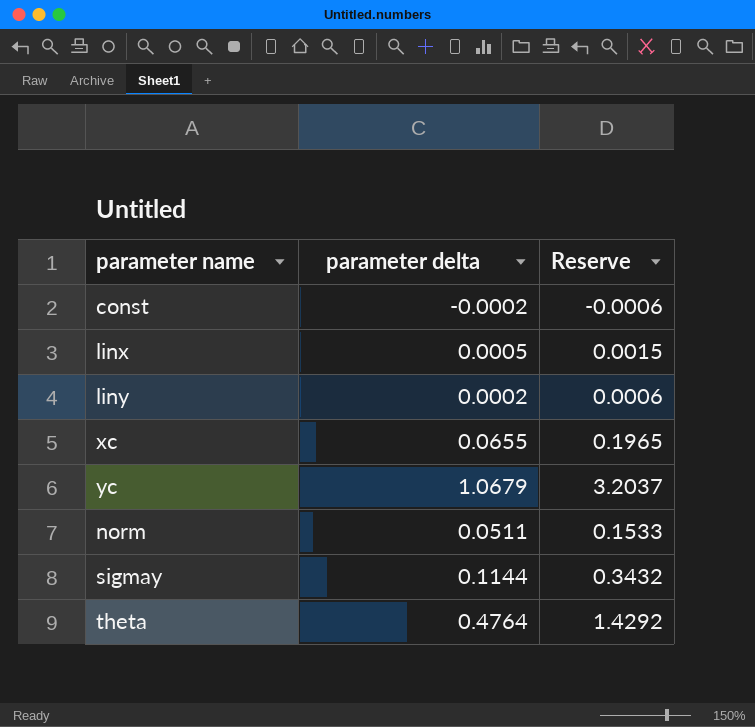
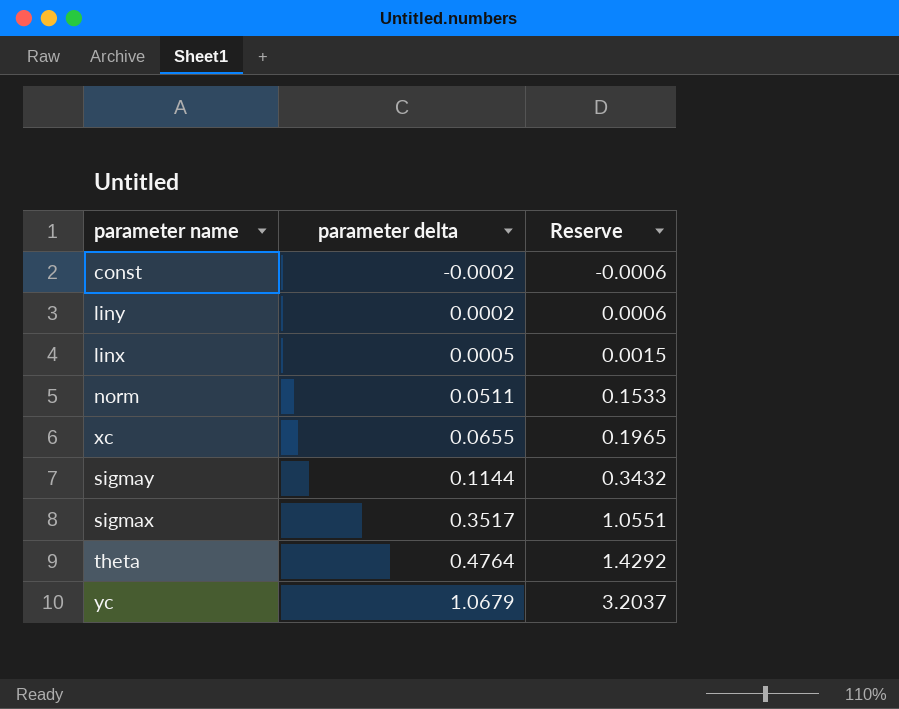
row order: none -> parameter delta ascending
row sigmax: none -> 0.3517 | 1.0551

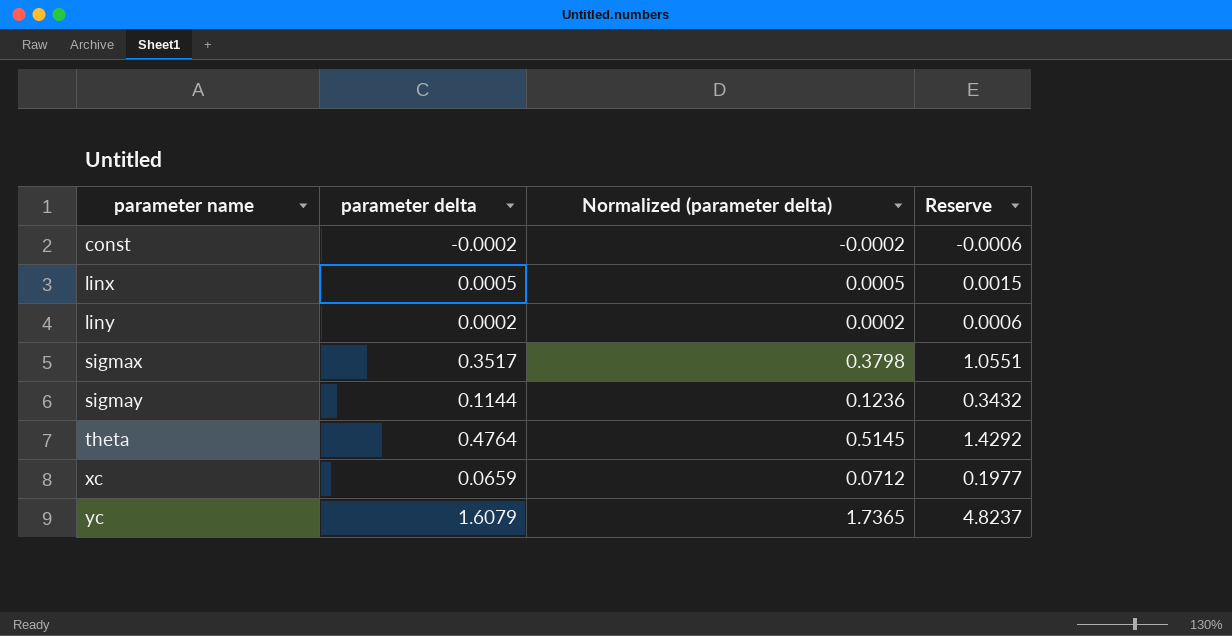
row order: parameter delta ascending -> parameter name ascending
column Normalized (parameter delta) | formula: none -> [parameter delta] * 1.08
row norm: 0.0511 | 0.1533 -> none
xc | parameter delta: 0.0655 -> 0.0659
xc | Reserve: 0.1965 -> 0.1977
yc | parameter delta: 1.0679 -> 1.6079
yc | Reserve: 3.2037 -> 4.8237

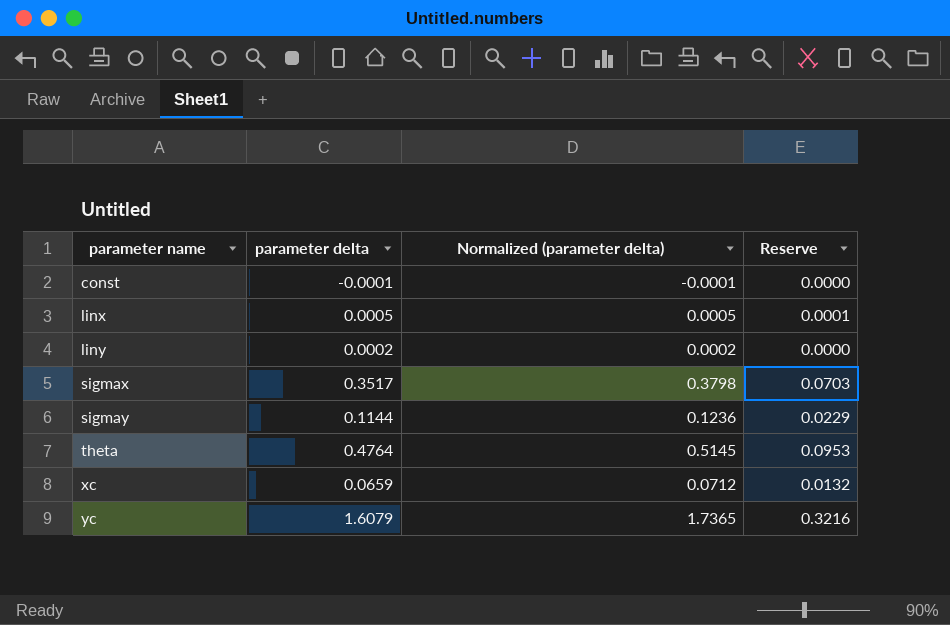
column Reserve | formula: [parameter delta] * 3 -> [parameter delta] * 0.2
const | parameter delta: -0.0002 -> -0.0001
const | Normalized (parameter delta): -0.0002 -> -0.0001

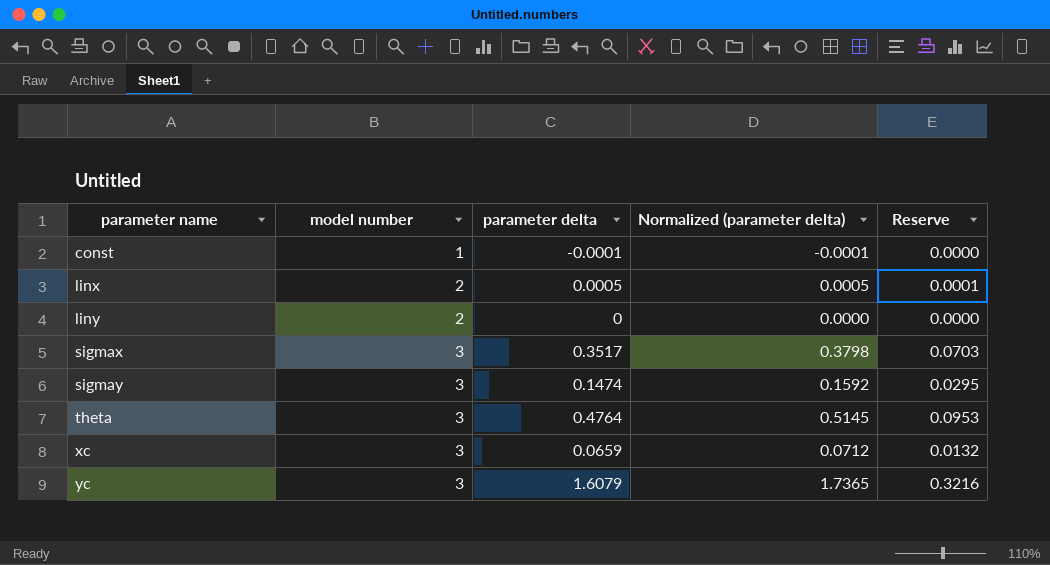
column model number | position: none -> 2
liny | parameter delta: 0.0002 -> 0
liny | Normalized (parameter delta): 0.0002 -> 0.0000
sigmay | parameter delta: 0.1144 -> 0.1474
sigmay | Normalized (parameter delta): 0.1236 -> 0.1592
sigmay | Reserve: 0.0229 -> 0.0295

